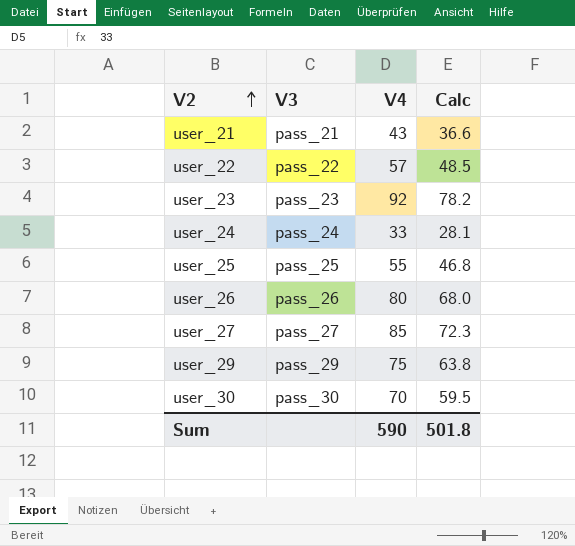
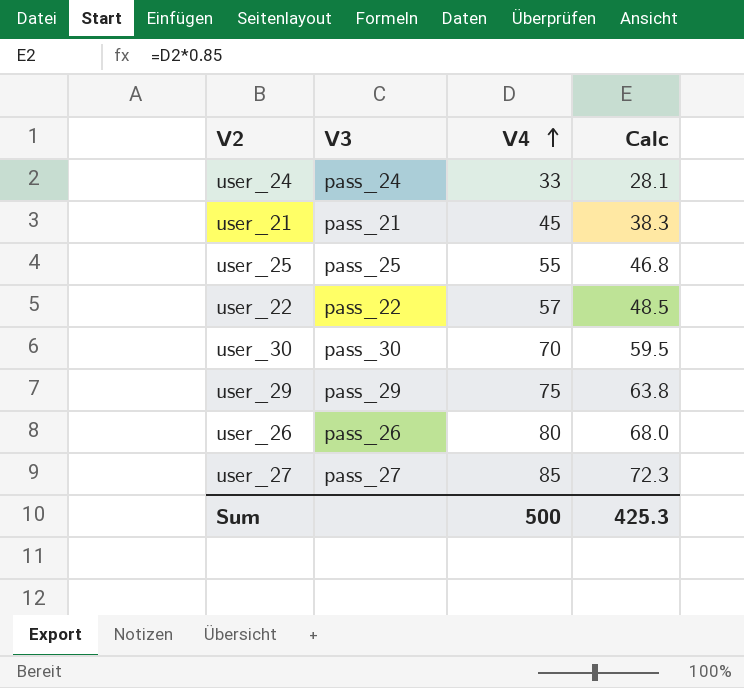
row order: V2 ascending -> V4 ascending
row user_23: pass_23 | 92 | 78.2 -> none
user_21 | V4: 43 -> 45
user_21 | Calc: 36.6 -> 38.3
Sum | V4: 590 -> 500
Sum | Calc: 501.8 -> 425.3

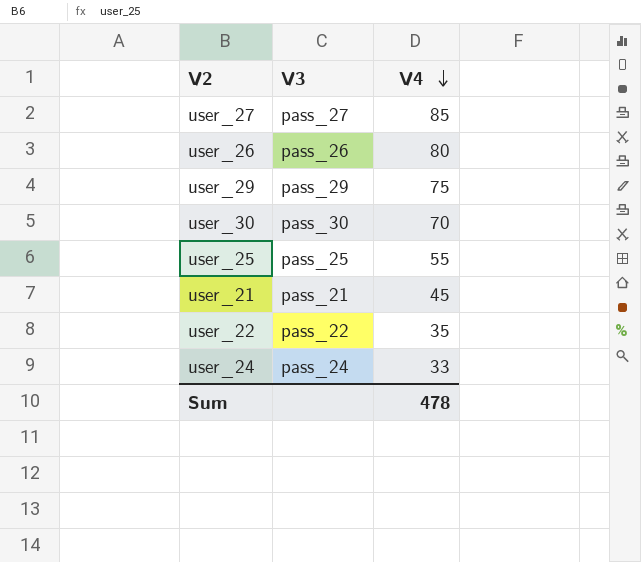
row order: V4 ascending -> V4 descending
column Calc | formula: [V4] * 0.85 -> none
user_22 | V4: 57 -> 35
Sum | V4: 500 -> 478

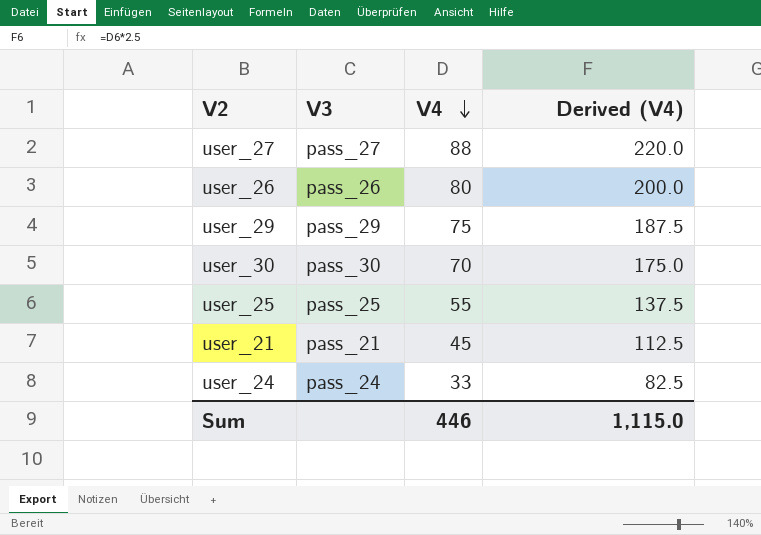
column Derived (V4) | formula: none -> [V4] * 2.5
row user_22: pass_22 | 35 -> none
user_27 | V4: 85 -> 88
Sum | V4: 478 -> 446

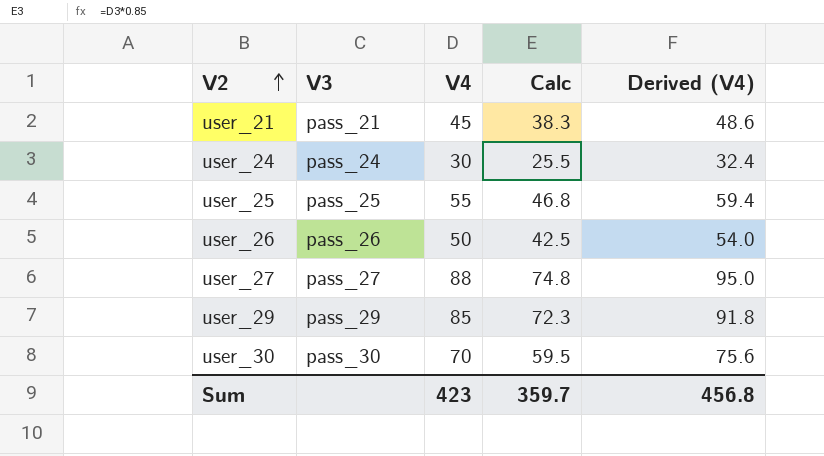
row order: V4 descending -> V2 ascending
column Calc | formula: none -> [V4] * 0.85
column Derived (V4) | formula: [V4] * 2.5 -> [V4] * 1.08
user_24 | V4: 33 -> 30
user_26 | V4: 80 -> 50
user_29 | V4: 75 -> 85
Sum | V4: 446 -> 423
Sum | Derived (V4): 1,115.0 -> 456.8

